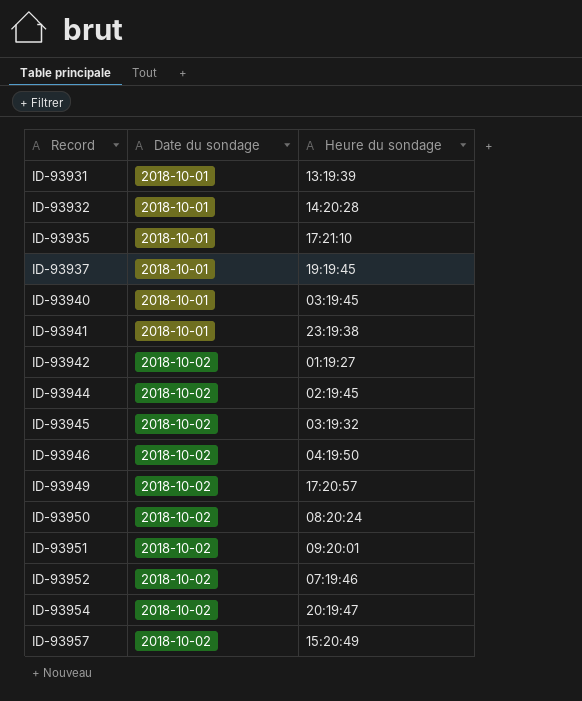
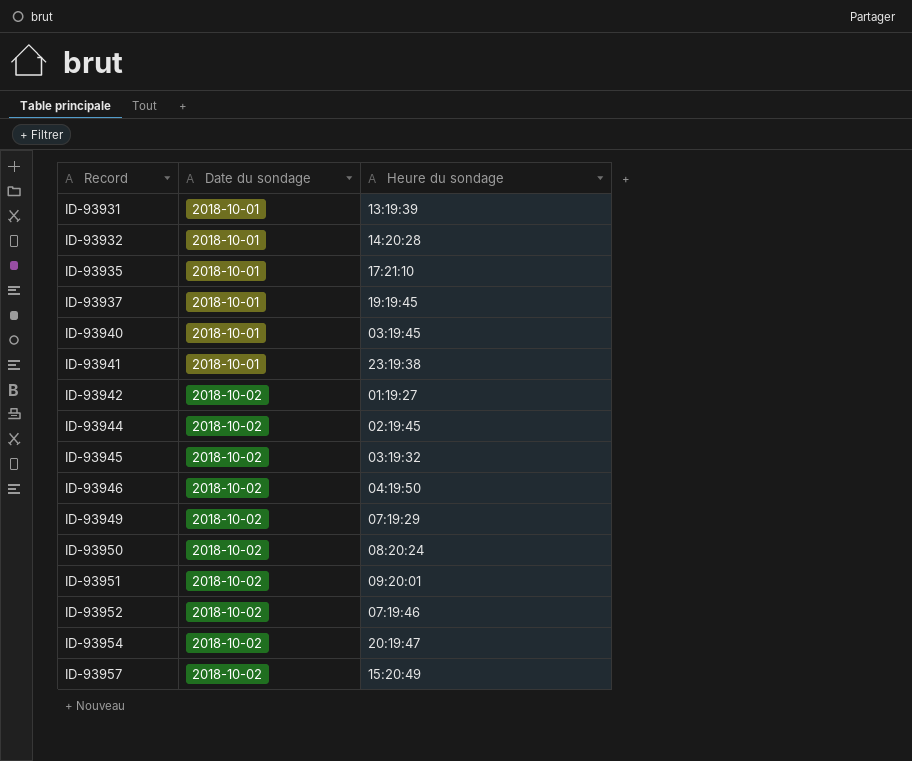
ID-93949 | Heure du sondage: 17:20:57 -> 07:19:29

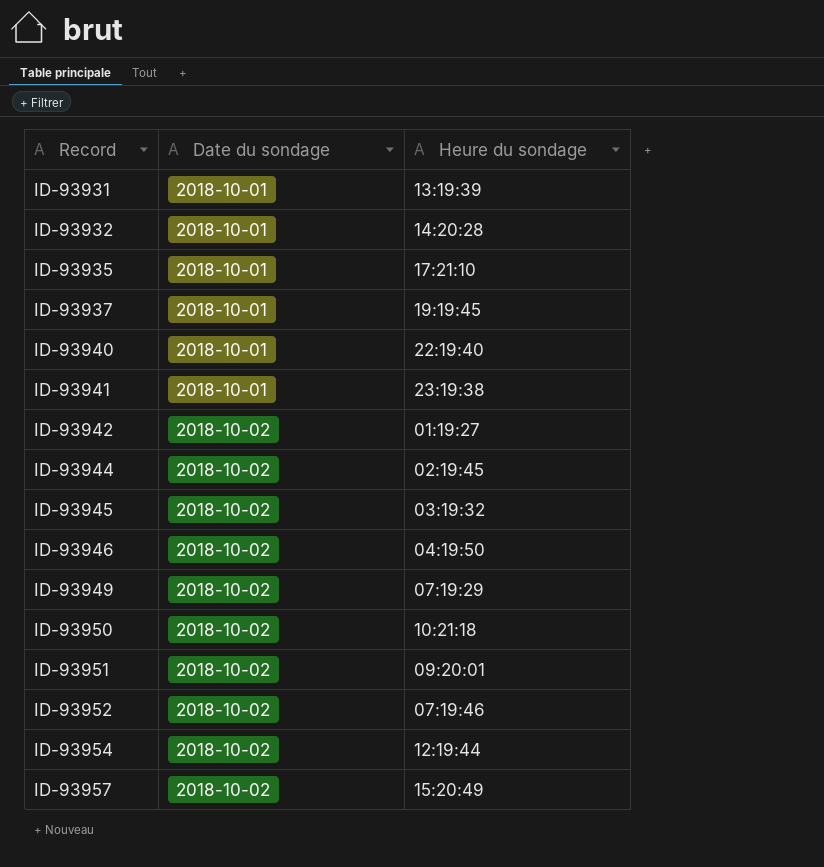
ID-93940 | Heure du sondage: 03:19:45 -> 22:19:40
ID-93950 | Heure du sondage: 08:20:24 -> 10:21:18
ID-93954 | Heure du sondage: 20:19:47 -> 12:19:44

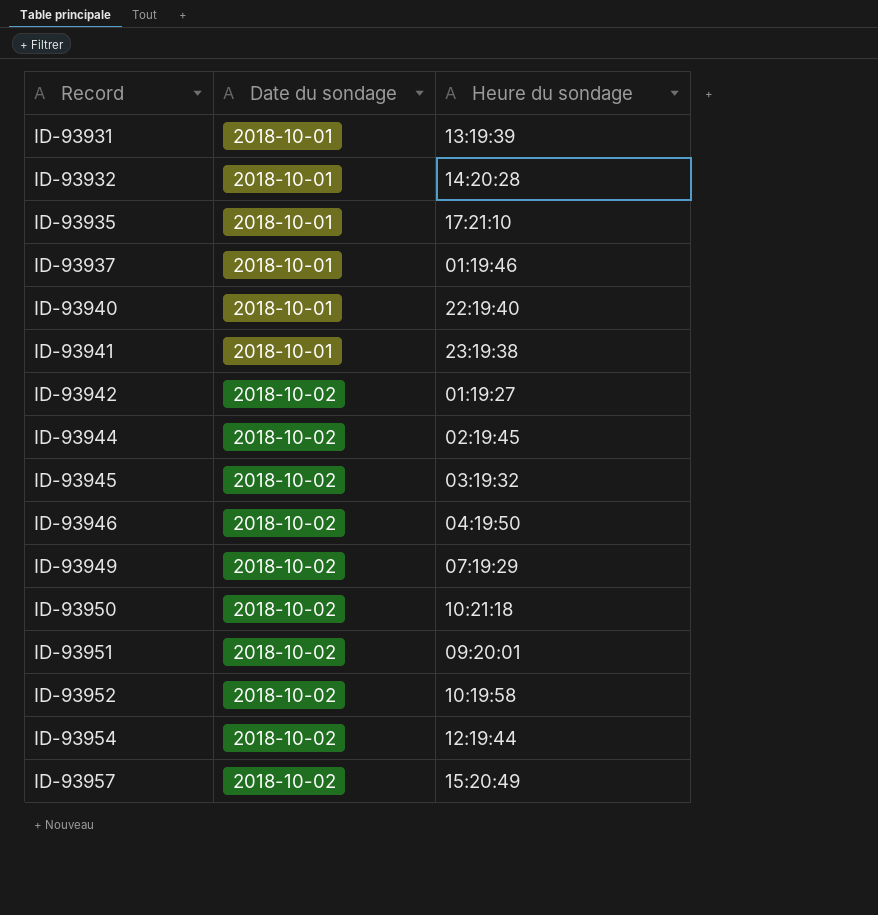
ID-93937 | Heure du sondage: 19:19:45 -> 01:19:46
ID-93952 | Heure du sondage: 07:19:46 -> 10:19:58

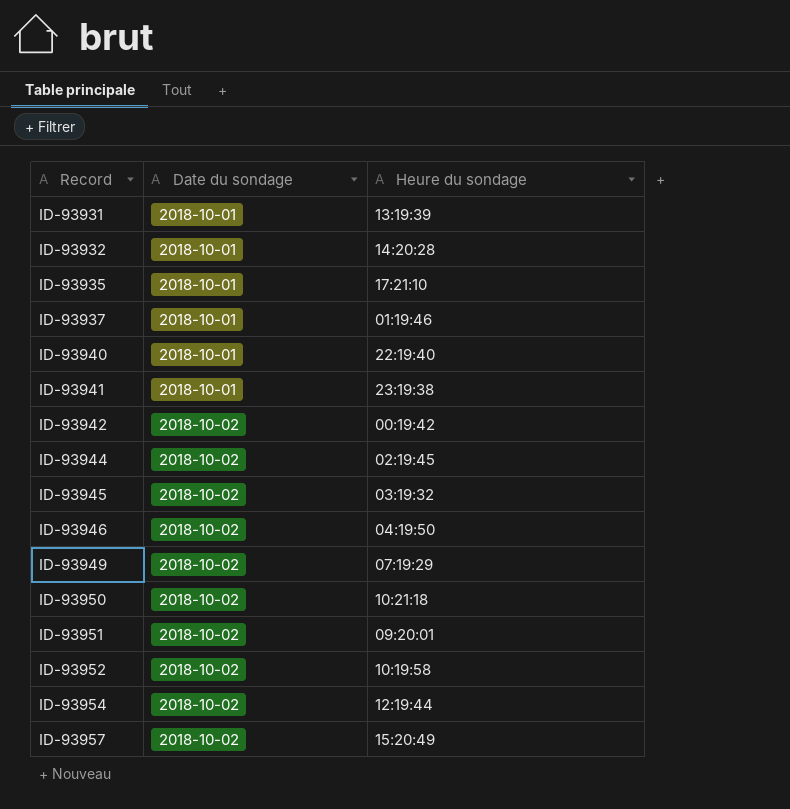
ID-93942 | Heure du sondage: 01:19:27 -> 00:19:42

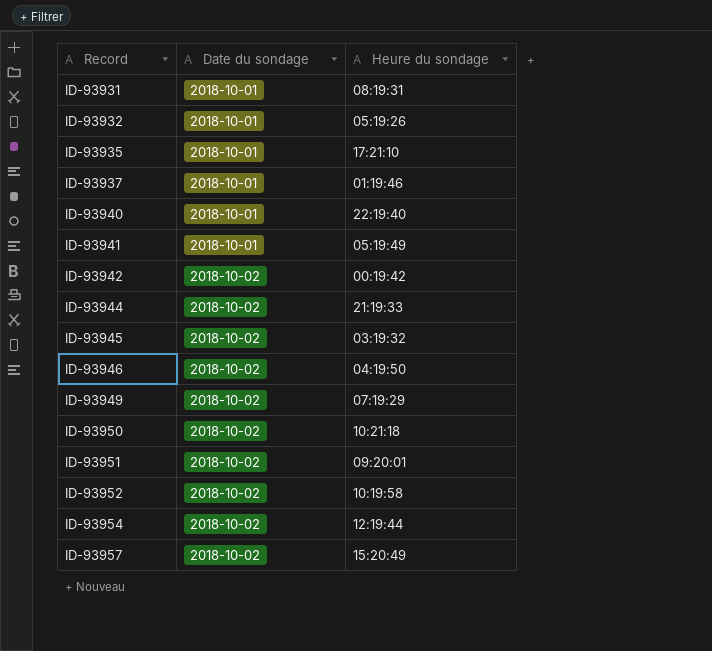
ID-93931 | Heure du sondage: 13:19:39 -> 08:19:31
ID-93932 | Heure du sondage: 14:20:28 -> 05:19:26
ID-93941 | Heure du sondage: 23:19:38 -> 05:19:49
ID-93944 | Heure du sondage: 02:19:45 -> 21:19:33

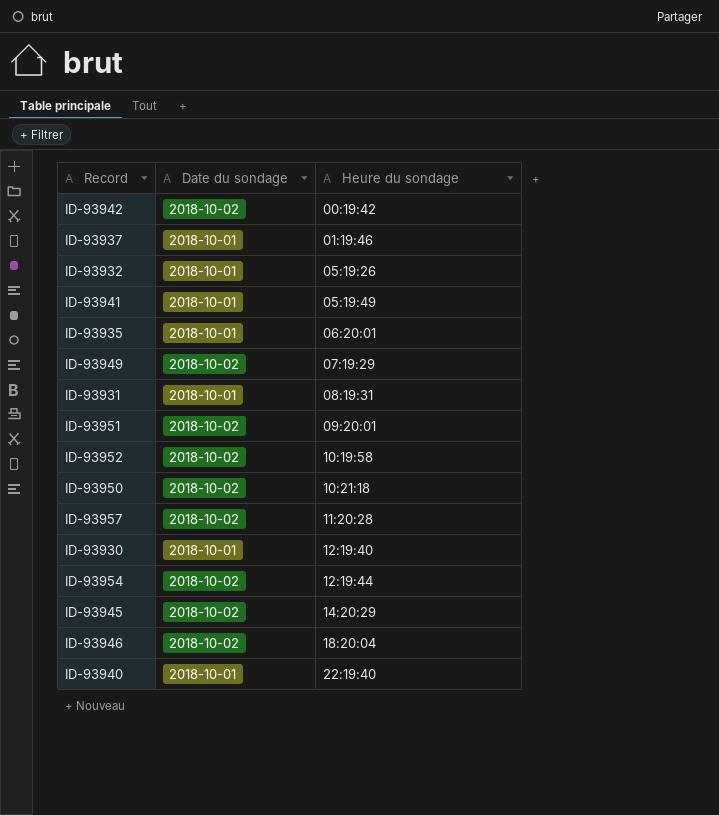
row order: Record ascending -> Heure du sondage ascending
row ID-93944: 2018-10-02 | 21:19:33 -> none
ID-93935 | Heure du sondage: 17:21:10 -> 06:20:01
ID-93957 | Heure du sondage: 15:20:49 -> 11:20:28
row ID-93930: none -> 2018-10-01 | 12:19:40
ID-93945 | Heure du sondage: 03:19:32 -> 14:20:29
ID-93946 | Heure du sondage: 04:19:50 -> 18:20:04

